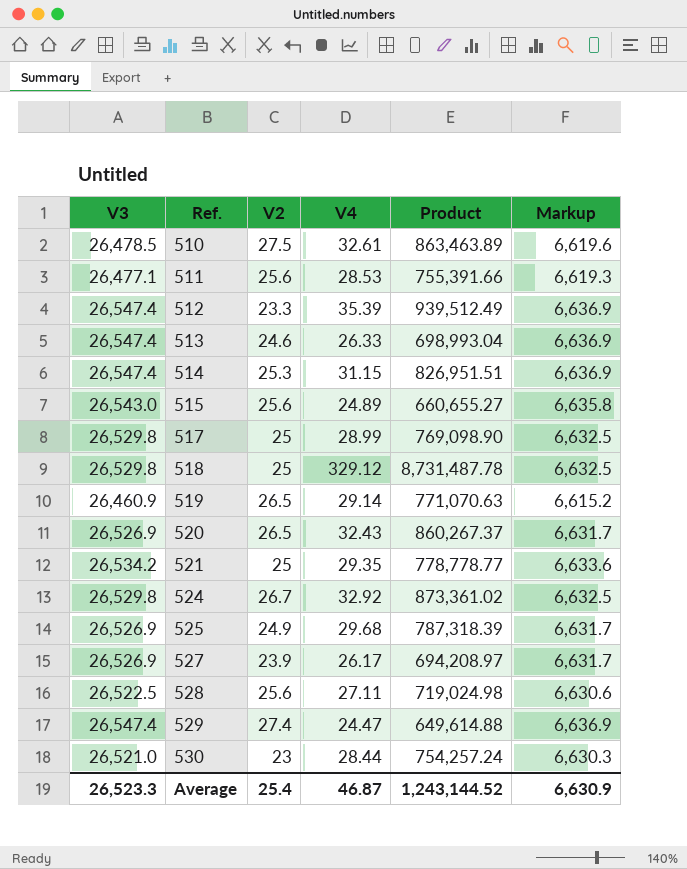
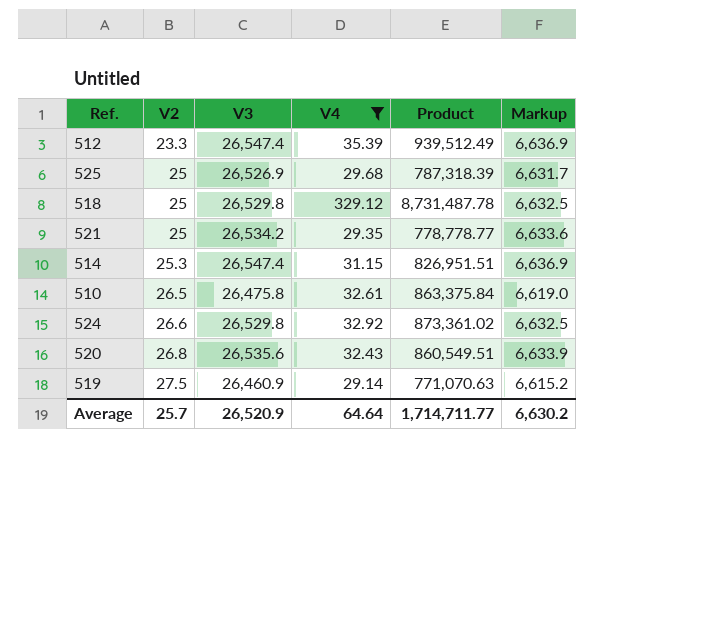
filter: none -> V4 >= 29.14
row order: Ref. ascending -> V2 ascending
column V3 | position: 1 -> 3
525 | V2: 24.9 -> 25
510 | V2: 27.5 -> 26.5
510 | V3: 26,478.5 -> 26,475.8
510 | Product: 863,463.89 -> 863,375.84
510 | Markup: 6,619.6 -> 6,619.0
524 | V2: 26.7 -> 26.6
520 | V2: 26.5 -> 26.8
520 | V3: 26,526.9 -> 26,535.6
520 | Product: 860,267.37 -> 860,549.51
520 | Markup: 6,631.7 -> 6,633.9
519 | V2: 26.5 -> 27.5
Average | V2: 25.4 -> 25.7
Average | V3: 26,523.3 -> 26,520.9
Average | V4: 46.87 -> 64.64
Average | Product: 1,243,144.52 -> 1,714,711.77
Average | Markup: 6,630.9 -> 6,630.2

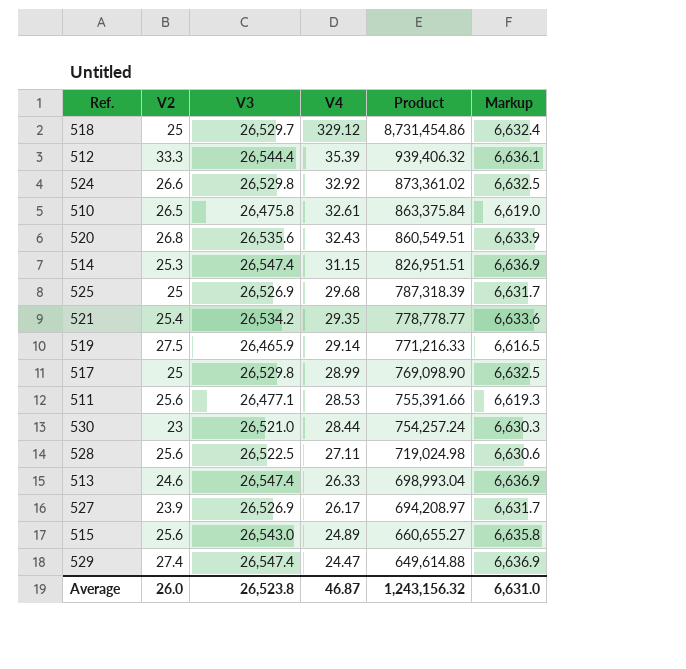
filter: V4 >= 29.14 -> none
row order: V2 ascending -> V4 descending
518 | V3: 26,529.8 -> 26,529.7
518 | Product: 8,731,487.78 -> 8,731,454.86
518 | Markup: 6,632.5 -> 6,632.4
512 | V2: 23.3 -> 33.3
512 | V3: 26,547.4 -> 26,544.4
512 | Product: 939,512.49 -> 939,406.32
512 | Markup: 6,636.9 -> 6,636.1
521 | V2: 25 -> 25.4
519 | V3: 26,460.9 -> 26,465.9
519 | Product: 771,070.63 -> 771,216.33
519 | Markup: 6,615.2 -> 6,616.5
Average | V2: 25.7 -> 26.0
Average | V3: 26,520.9 -> 26,523.8
Average | V4: 64.64 -> 46.87
Average | Product: 1,714,711.77 -> 1,243,156.32
Average | Markup: 6,630.2 -> 6,631.0

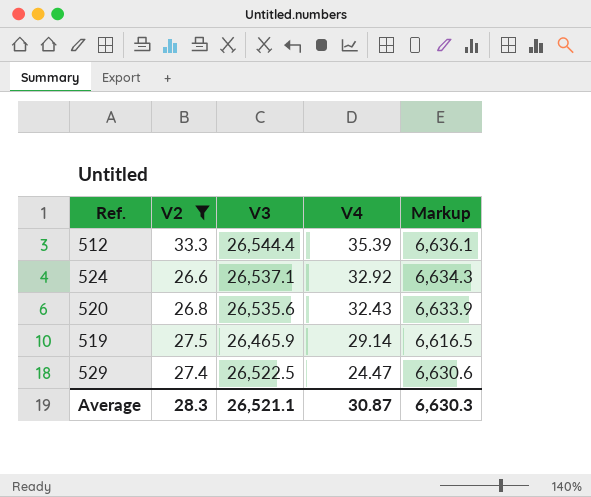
filter: none -> V2 >= 26.6
column Product | formula: [V3] * [V4] -> none
524 | V3: 26,529.8 -> 26,537.1
524 | Markup: 6,632.5 -> 6,634.3
529 | V3: 26,547.4 -> 26,522.5
529 | Markup: 6,636.9 -> 6,630.6
Average | V2: 26.0 -> 28.3
Average | V3: 26,523.8 -> 26,521.1
Average | V4: 46.87 -> 30.87
Average | Markup: 6,631.0 -> 6,630.3

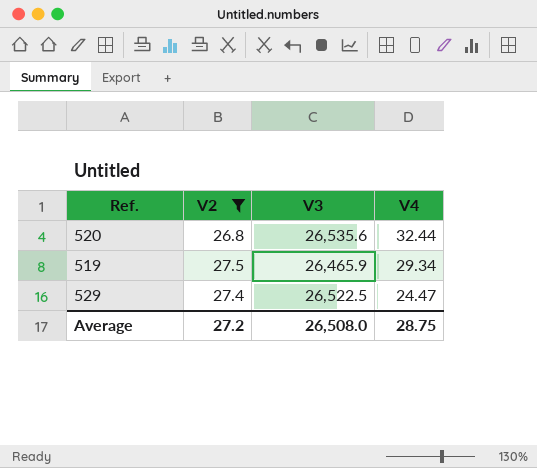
column Markup | formula: [V3] * 0.25 -> none
row 512: 33.3 | 26,544.4 | 35.39 | 6,636.1 -> none
row 524: 26.6 | 26,537.1 | 32.92 | 6,634.3 -> none
520 | V4: 32.43 -> 32.44
519 | V4: 29.14 -> 29.34
Average | V2: 28.3 -> 27.2
Average | V3: 26,521.1 -> 26,508.0
Average | V4: 30.87 -> 28.75

